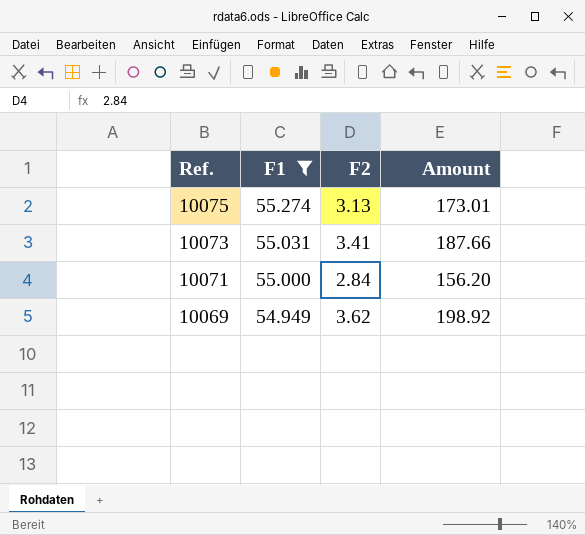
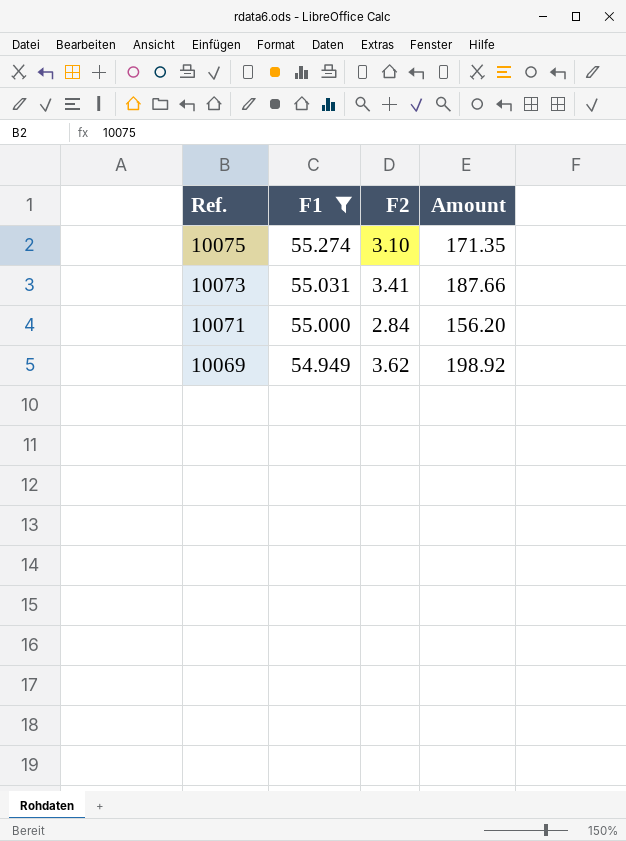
10075 | F2: 3.13 -> 3.10
10075 | Amount: 173.01 -> 171.35

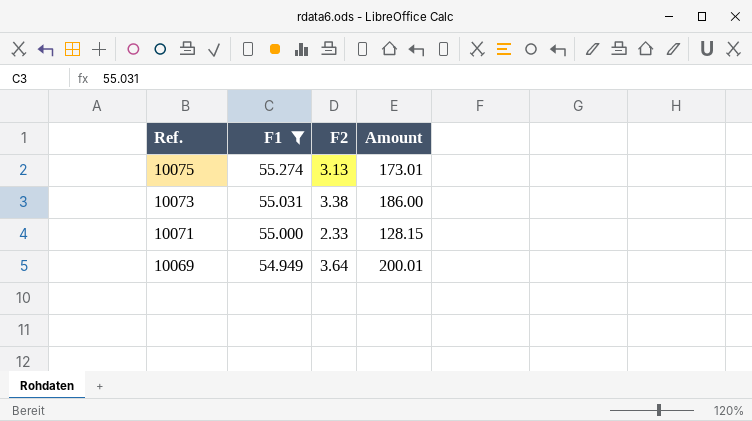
10075 | F2: 3.10 -> 3.13
10075 | Amount: 171.35 -> 173.01
10073 | F2: 3.41 -> 3.38
10073 | Amount: 187.66 -> 186.00
10071 | F2: 2.84 -> 2.33
10071 | Amount: 156.20 -> 128.15
10069 | F2: 3.62 -> 3.64
10069 | Amount: 198.92 -> 200.01

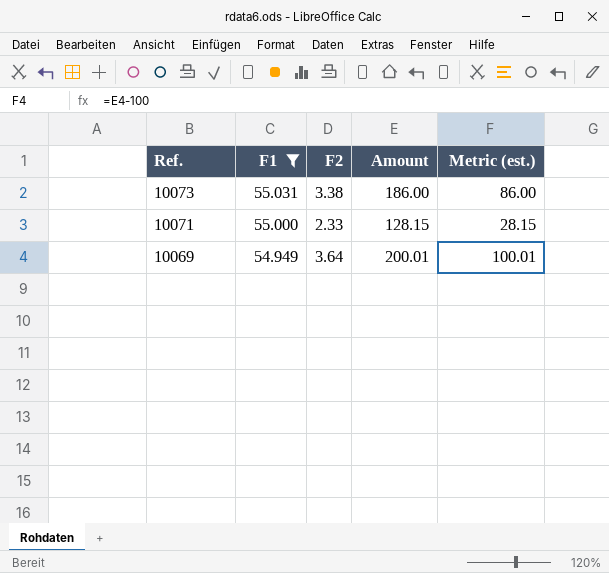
column Metric (est.) | formula: none -> [Amount] - 100
row 10075: 55.274 | 3.13 | 173.01 -> none

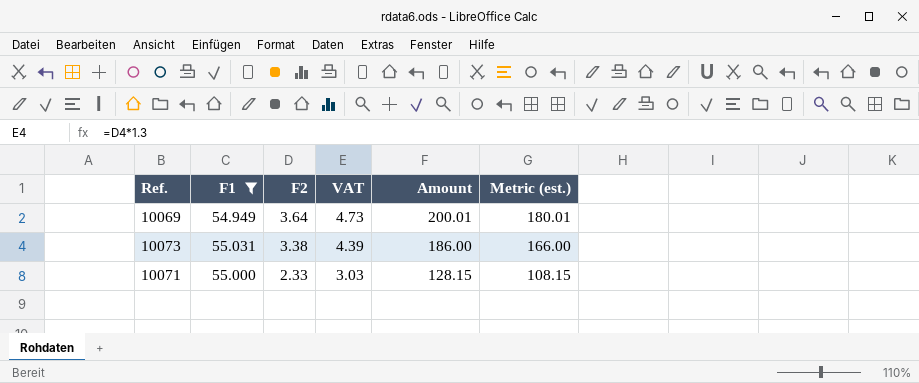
row order: Ref. descending -> F2 descending
column VAT | formula: none -> [F2] * 1.3
column Metric (est.) | formula: [Amount] - 100 -> [Amount] - 20

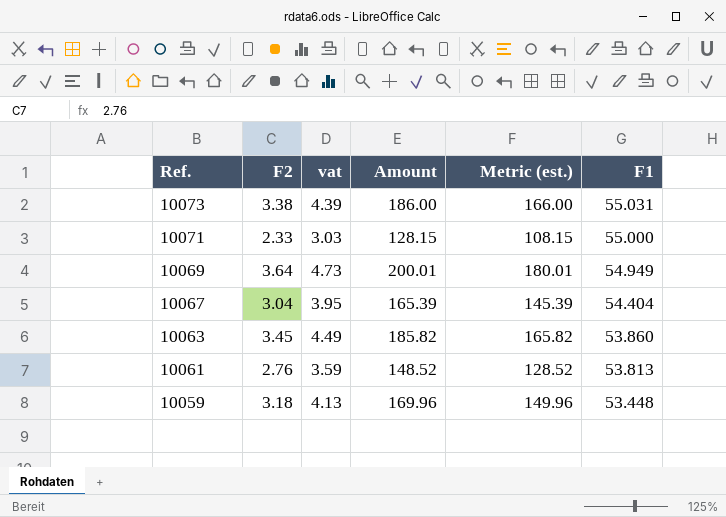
filter: F1 >= 54.949 -> none
row order: F2 descending -> Ref. descending
column name: VAT -> vat
column F1 | position: 2 -> 6

